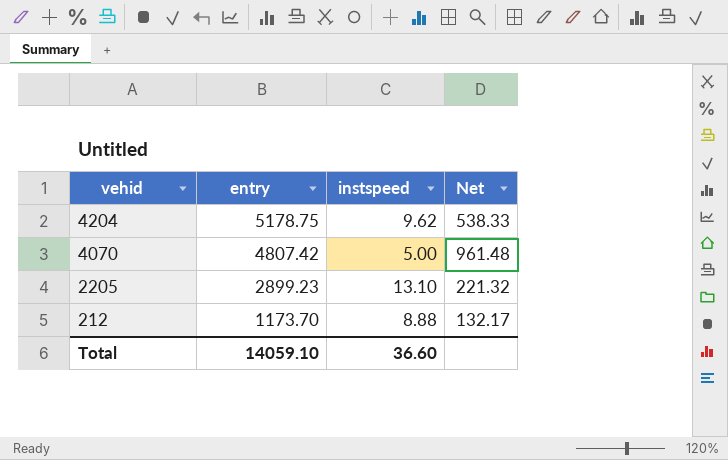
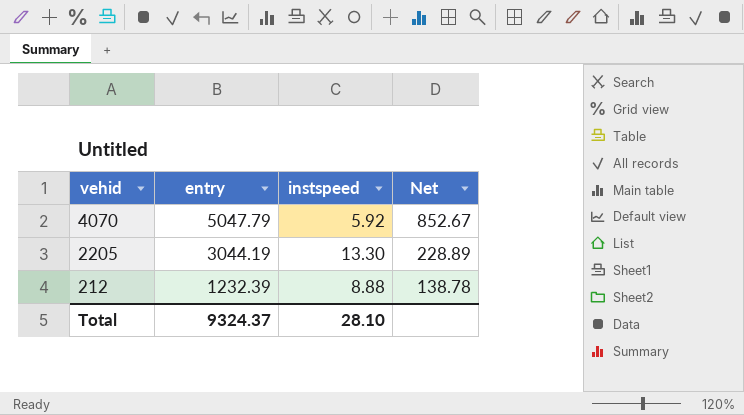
row 4204: 5178.75 | 9.62 | 538.33 -> none
4070 | entry: 4807.42 -> 5047.79
4070 | instspeed: 5.00 -> 5.92
4070 | Net: 961.48 -> 852.67
2205 | entry: 2899.23 -> 3044.19
2205 | instspeed: 13.10 -> 13.30
2205 | Net: 221.32 -> 228.89
212 | entry: 1173.70 -> 1232.39
212 | Net: 132.17 -> 138.78
Total | entry: 14059.10 -> 9324.37
Total | instspeed: 36.60 -> 28.10

